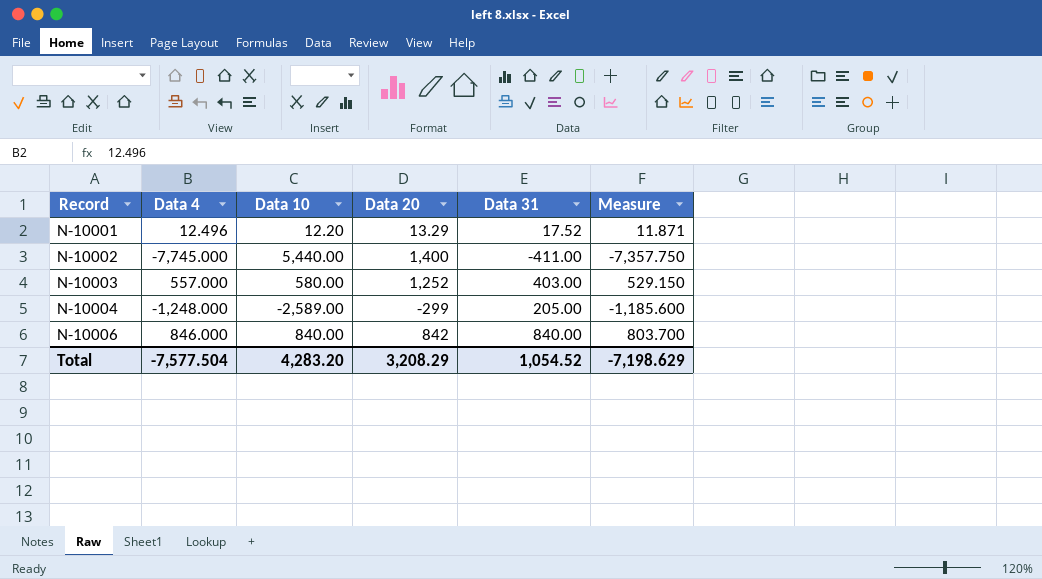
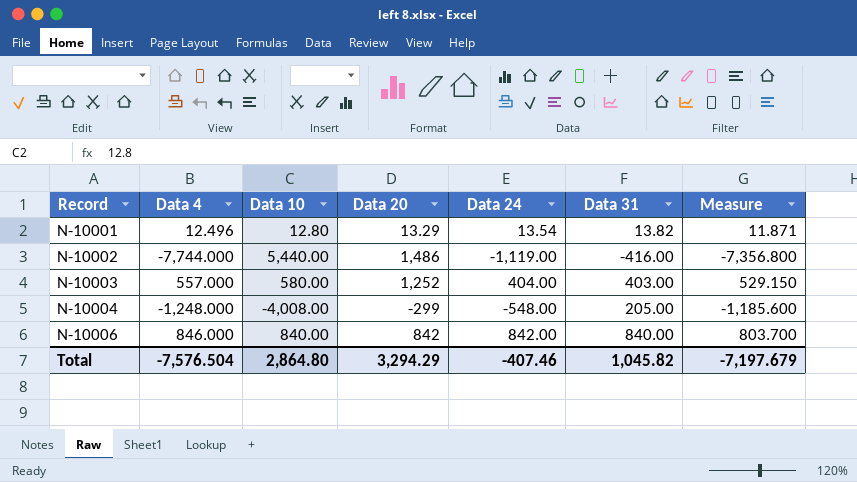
column Data 24 | position: none -> 5
N-10001 | Data 10: 12.20 -> 12.80
N-10001 | Data 31: 17.52 -> 13.82
N-10002 | Data 4: -7,745.000 -> -7,744.000
N-10002 | Data 20: 1,400 -> 1,486
N-10002 | Data 31: -411.00 -> -416.00
N-10002 | Measure: -7,357.750 -> -7,356.800
N-10004 | Data 10: -2,589.00 -> -4,008.00
Total | Data 4: -7,577.504 -> -7,576.504
Total | Data 10: 4,283.20 -> 2,864.80
Total | Data 20: 3,208.29 -> 3,294.29
Total | Data 31: 1,054.52 -> 1,045.82
Total | Measure: -7,198.629 -> -7,197.679

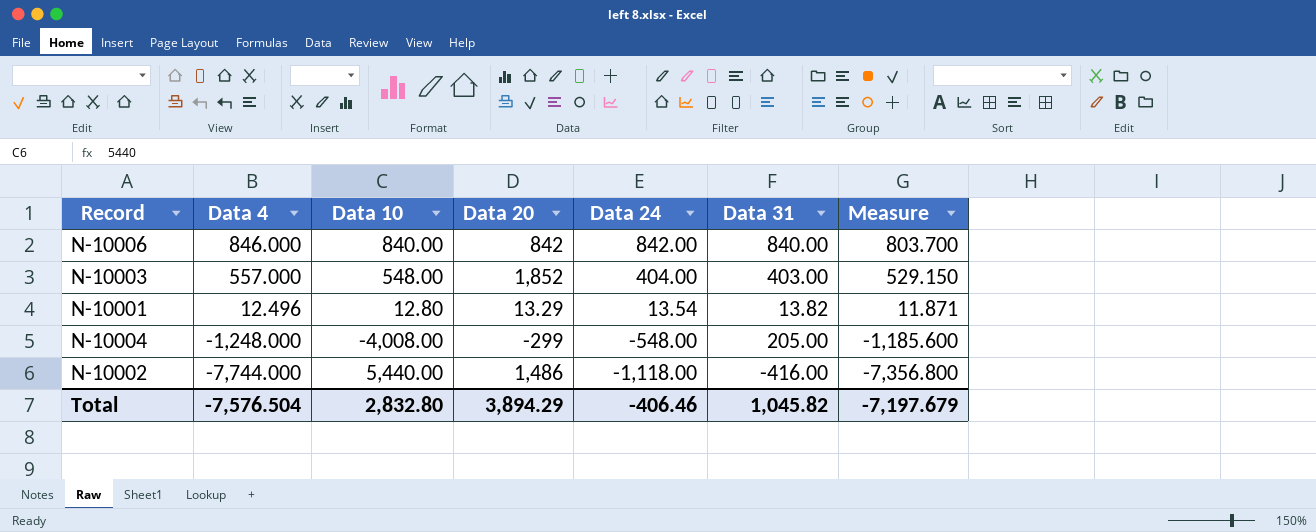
row order: Record ascending -> Data 4 descending
N-10003 | Data 10: 580.00 -> 548.00
N-10003 | Data 20: 1,252 -> 1,852
N-10002 | Data 24: -1,119.00 -> -1,118.00
Total | Data 10: 2,864.80 -> 2,832.80
Total | Data 20: 3,294.29 -> 3,894.29
Total | Data 24: -407.46 -> -406.46

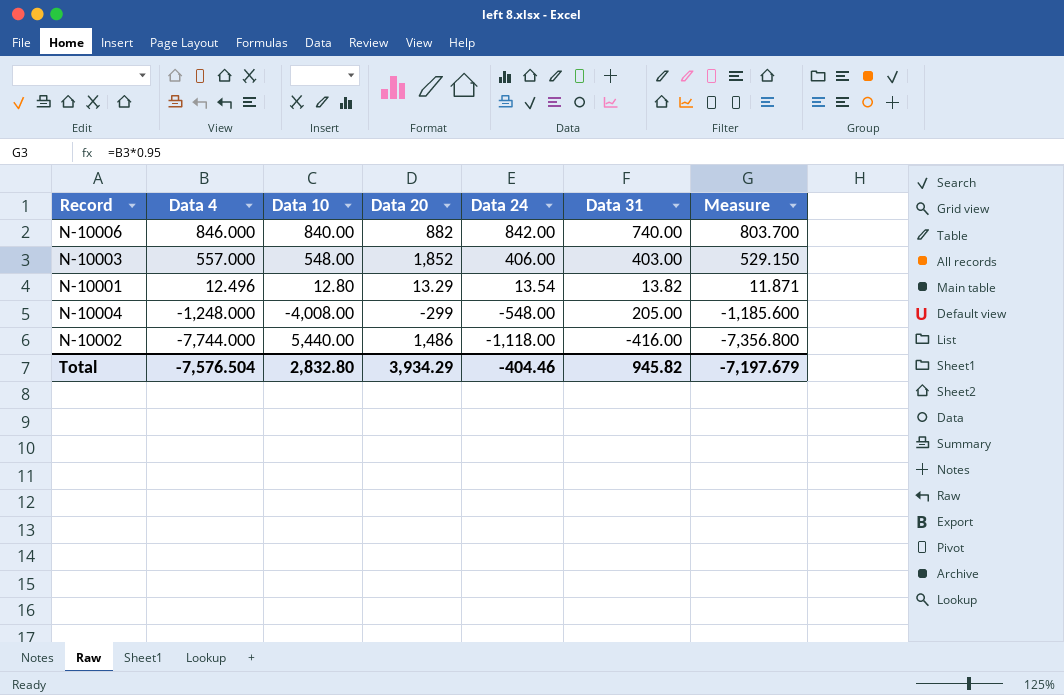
N-10006 | Data 20: 842 -> 882
N-10006 | Data 31: 840.00 -> 740.00
N-10003 | Data 24: 404.00 -> 406.00
Total | Data 20: 3,894.29 -> 3,934.29
Total | Data 24: -406.46 -> -404.46
Total | Data 31: 1,045.82 -> 945.82

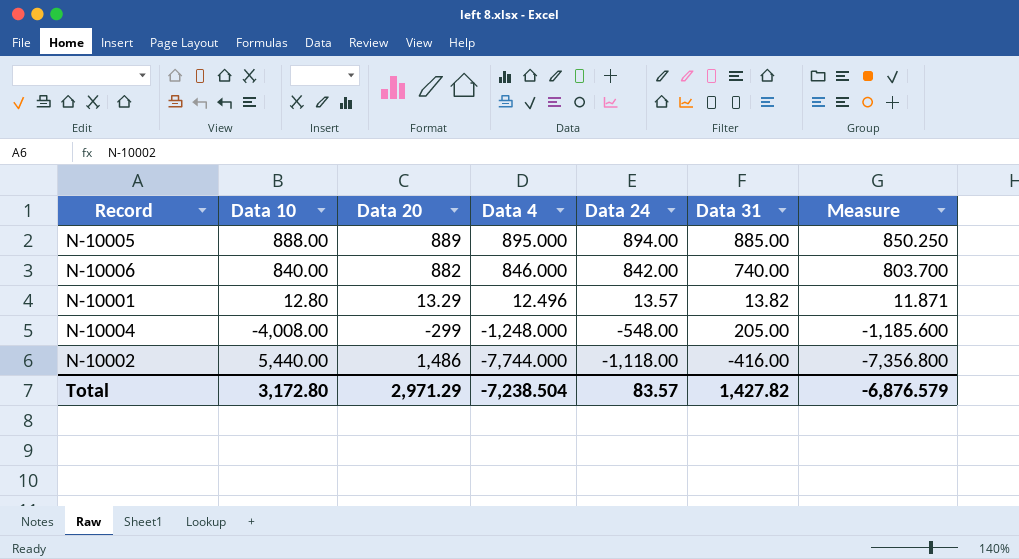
column Data 4 | position: 2 -> 4
row N-10003: 557.000 | 548.00 | 1,852 | 406.00 | 403.00 | 529.150 -> none
row N-10005: none -> 888.00 | 889 | 895.000 | 894.00 | 885.00 | 850.250
N-10001 | Data 24: 13.54 -> 13.57
Total | Data 10: 2,832.80 -> 3,172.80
Total | Data 20: 3,934.29 -> 2,971.29
Total | Data 4: -7,576.504 -> -7,238.504
Total | Data 24: -404.46 -> 83.57
Total | Data 31: 945.82 -> 1,427.82
Total | Measure: -7,197.679 -> -6,876.579

